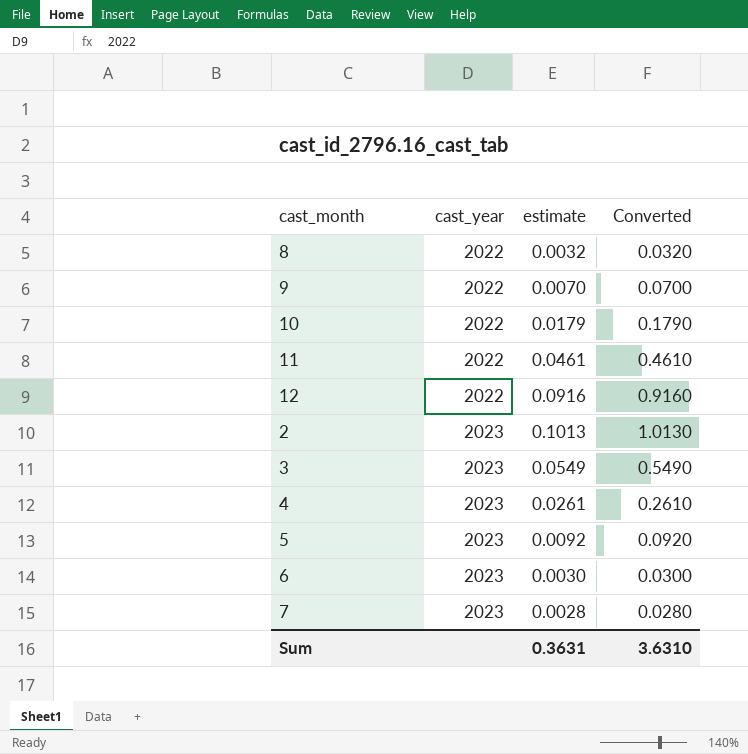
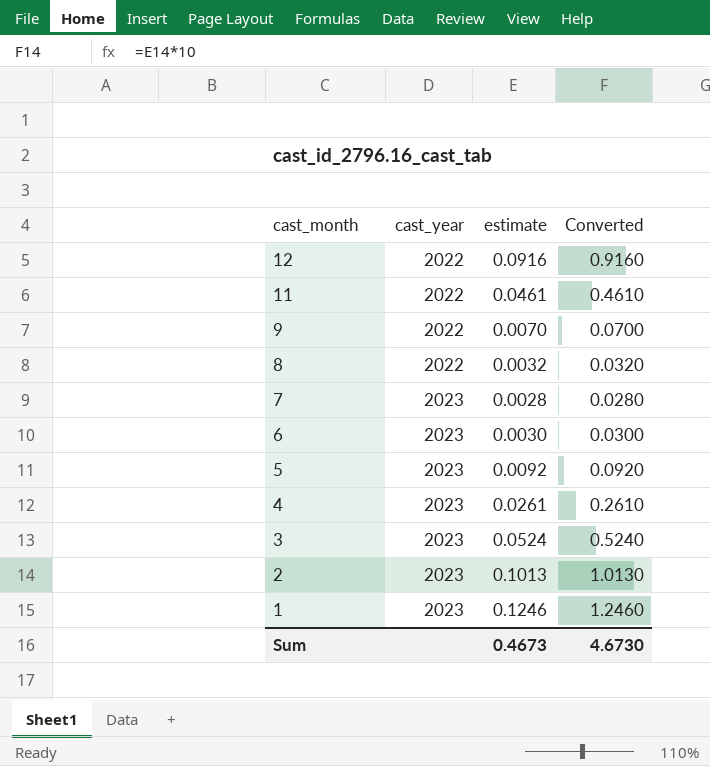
row order: cast_year ascending -> cast_month descending
row 10: 2022 | 0.0179 | 0.1790 -> none
3 | estimate: 0.0549 -> 0.0524
3 | Converted: 0.5490 -> 0.5240
row 1: none -> 2023 | 0.1246 | 1.2460
Sum | estimate: 0.3631 -> 0.4673
Sum | Converted: 3.6310 -> 4.6730

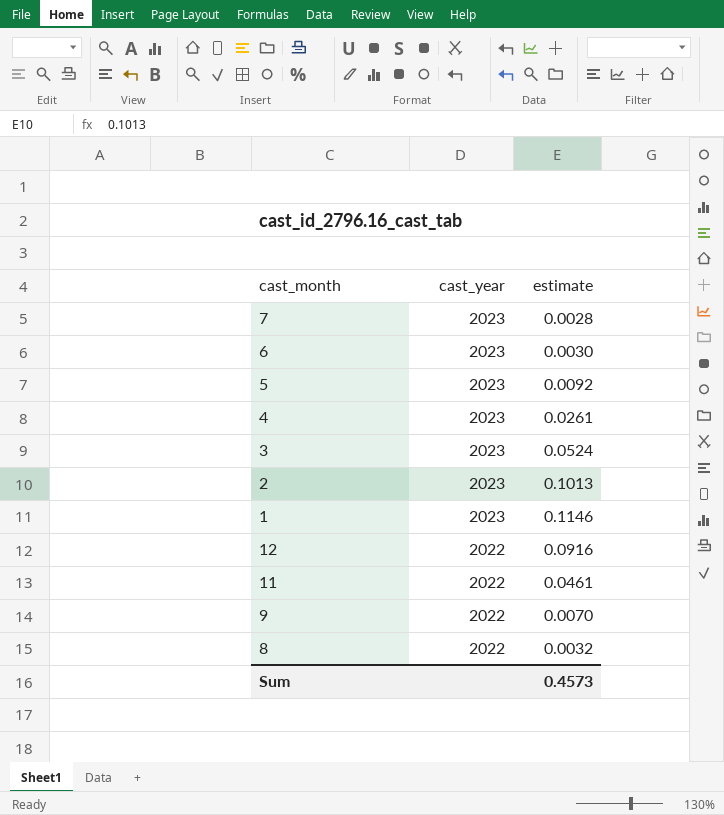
row order: cast_month descending -> cast_year descending
column Converted | formula: [estimate] * 10 -> none
1 | estimate: 0.1246 -> 0.1146
Sum | estimate: 0.4673 -> 0.4573

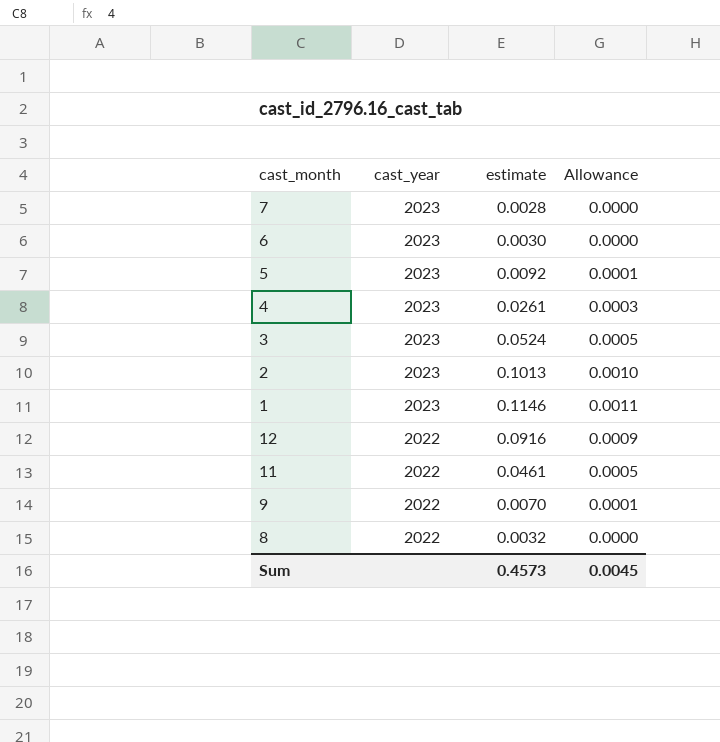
column Allowance | formula: none -> [estimate] * 0.01

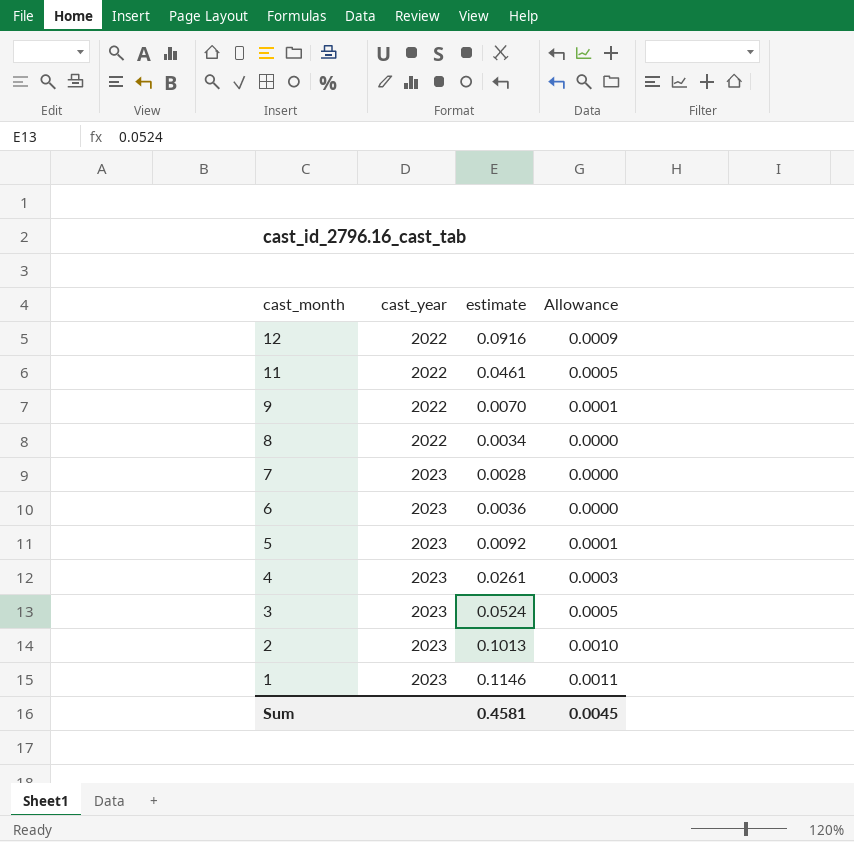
row order: cast_year descending -> cast_month descending
8 | estimate: 0.0032 -> 0.0034
6 | estimate: 0.0030 -> 0.0036
Sum | estimate: 0.4573 -> 0.4581

